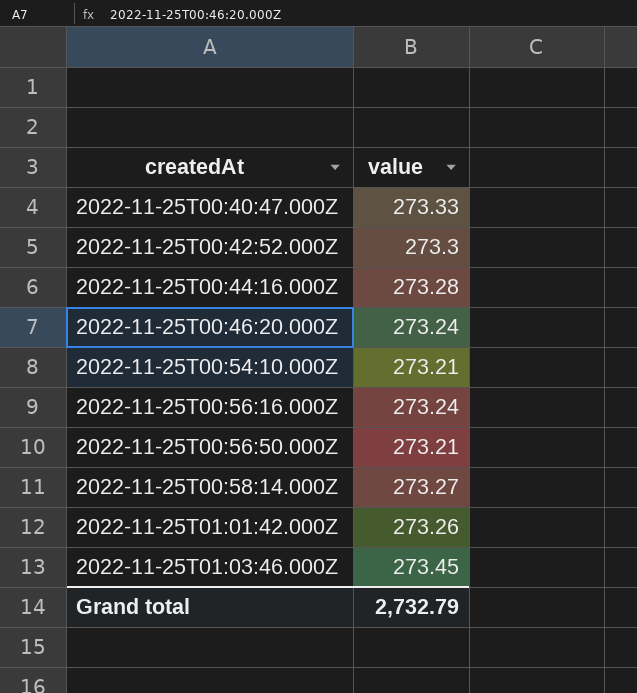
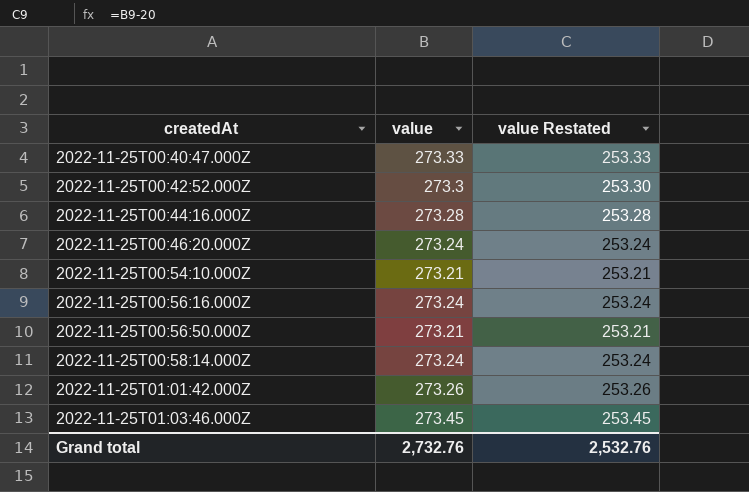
column value Restated | formula: none -> [value] - 20
2022-11-25T00:58:14.000Z | value: 273.27 -> 273.24
Grand total | value: 2,732.79 -> 2,732.76

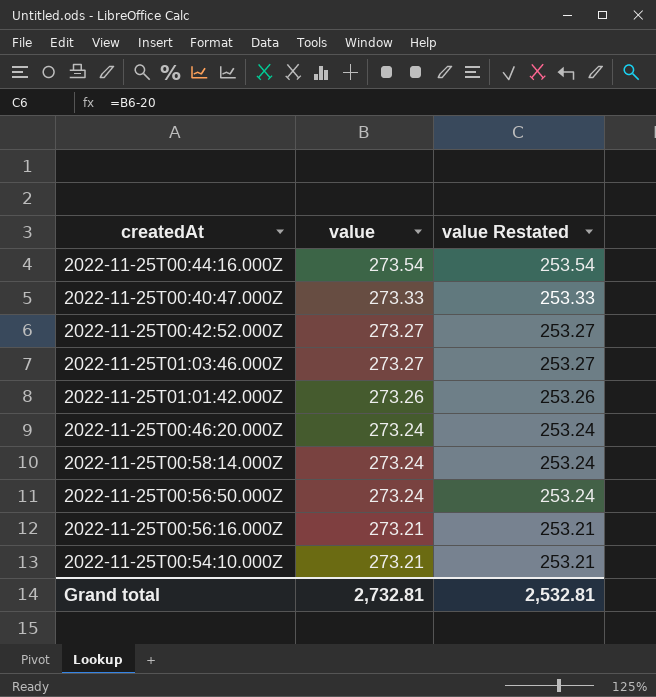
row order: createdAt ascending -> value descending
2022-11-25T00:44:16.000Z | value: 273.28 -> 273.54
2022-11-25T00:44:16.000Z | value Restated: 253.28 -> 253.54
2022-11-25T00:42:52.000Z | value: 273.3 -> 273.27
2022-11-25T00:42:52.000Z | value Restated: 253.30 -> 253.27
2022-11-25T01:03:46.000Z | value: 273.45 -> 273.27
2022-11-25T01:03:46.000Z | value Restated: 253.45 -> 253.27
2022-11-25T00:56:50.000Z | value: 273.21 -> 273.24
2022-11-25T00:56:50.000Z | value Restated: 253.21 -> 253.24
2022-11-25T00:56:16.000Z | value: 273.24 -> 273.21
2022-11-25T00:56:16.000Z | value Restated: 253.24 -> 253.21
Grand total | value: 2,732.76 -> 2,732.81
Grand total | value Restated: 2,532.76 -> 2,532.81

